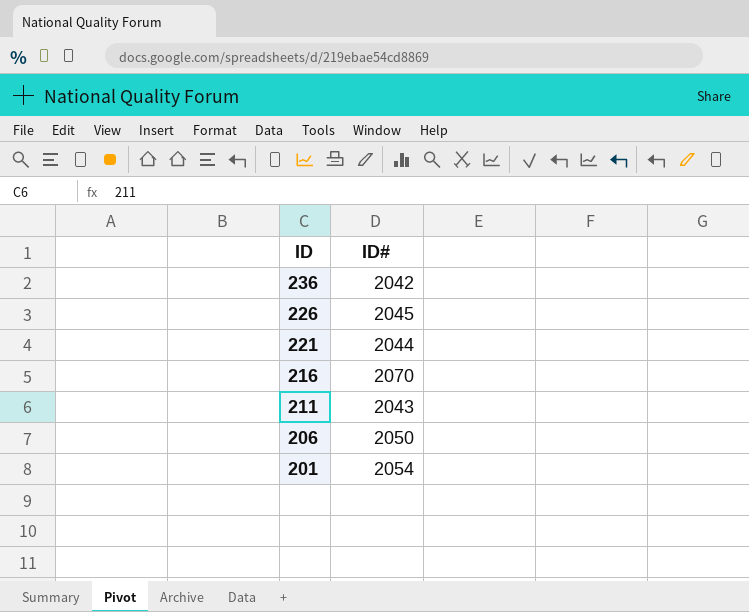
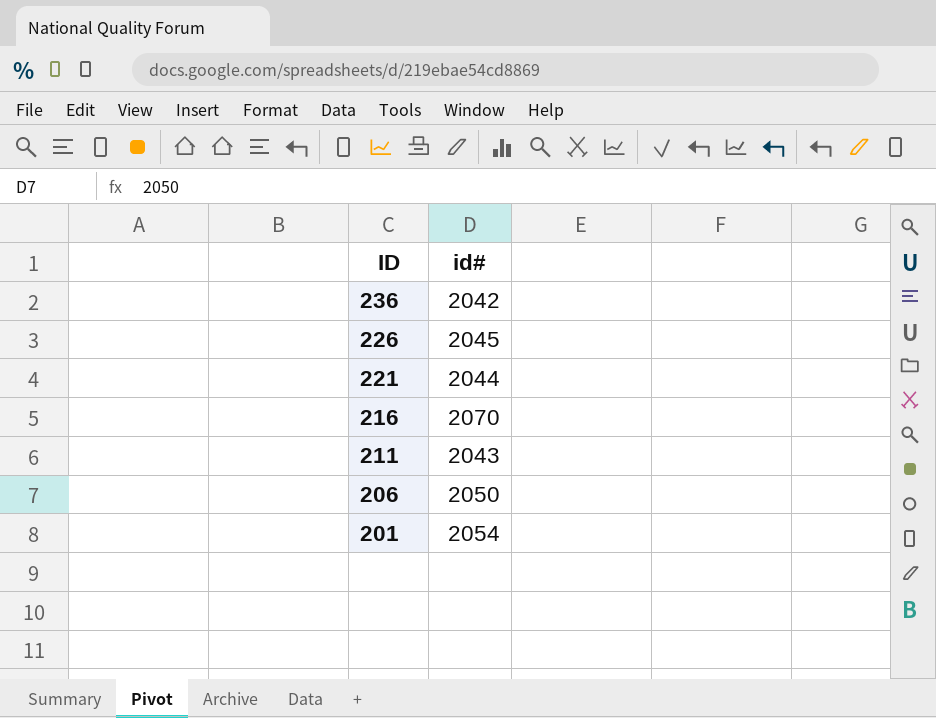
column name: ID# -> id#

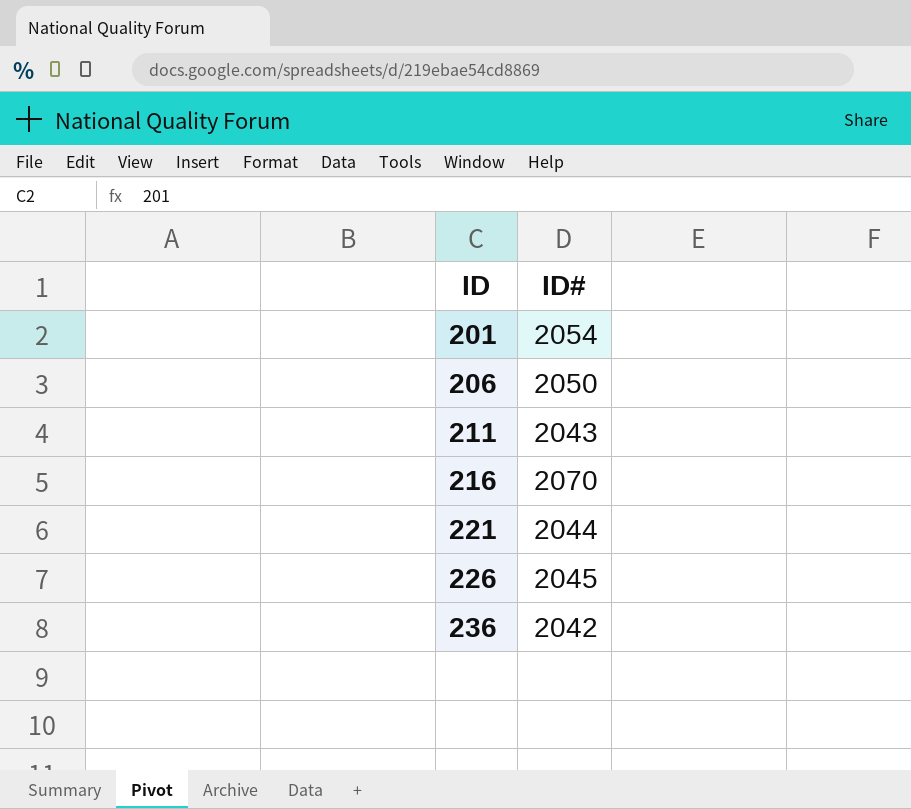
row order: ID descending -> ID ascending
column name: id# -> ID#

